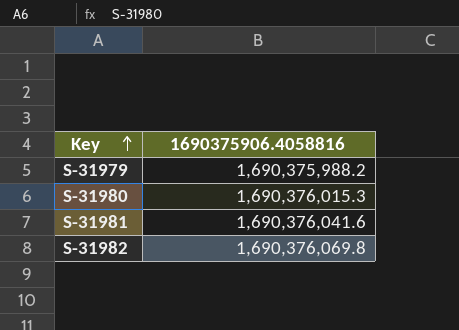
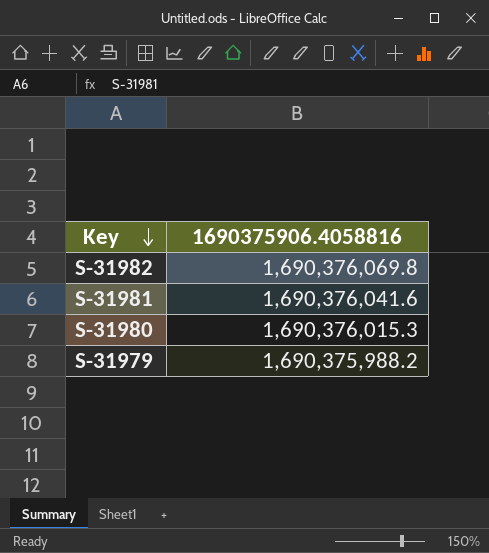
row order: Key ascending -> Key descending

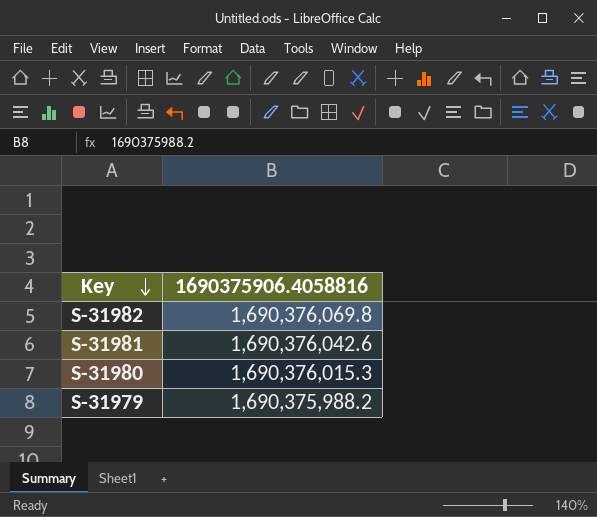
S-31981 | 1690375906.4058816: 1,690,376,041.6 -> 1,690,376,042.6

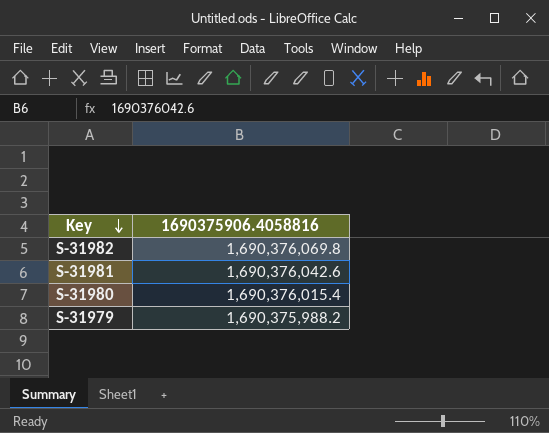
S-31980 | 1690375906.4058816: 1,690,376,015.3 -> 1,690,376,015.4

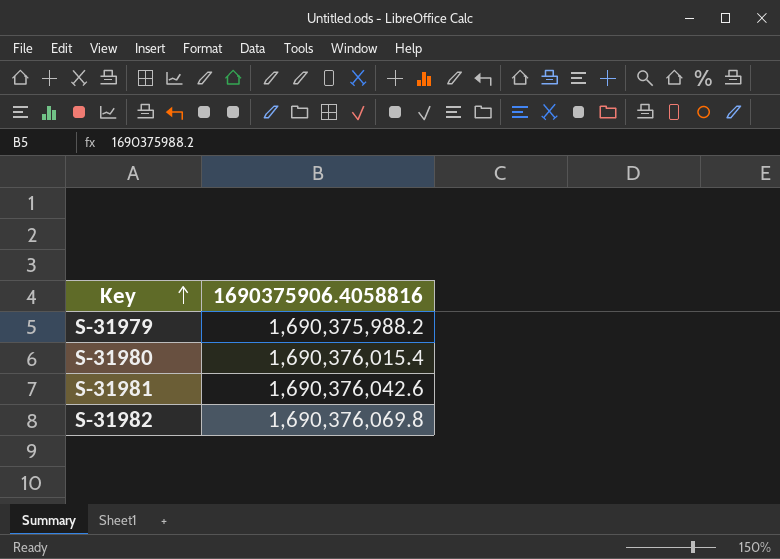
row order: Key descending -> Key ascending

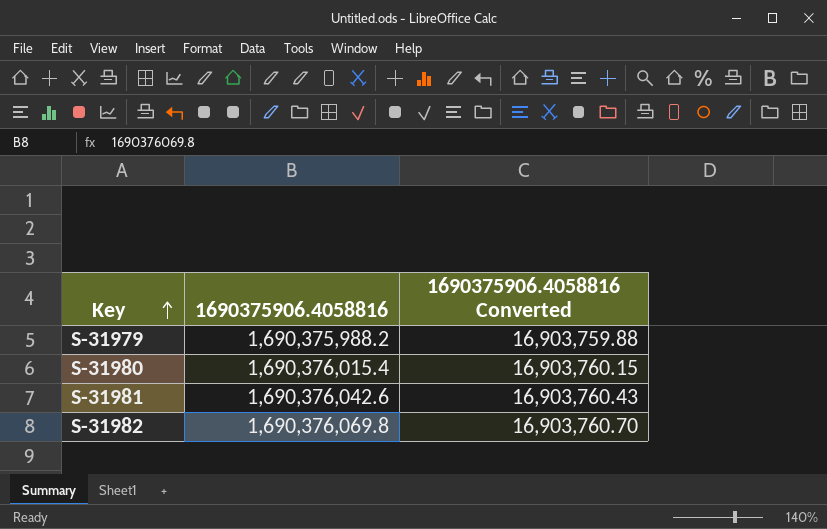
column 1690375906.4058816 Converted | formula: none -> [1690375906.4058816] * 0.01

